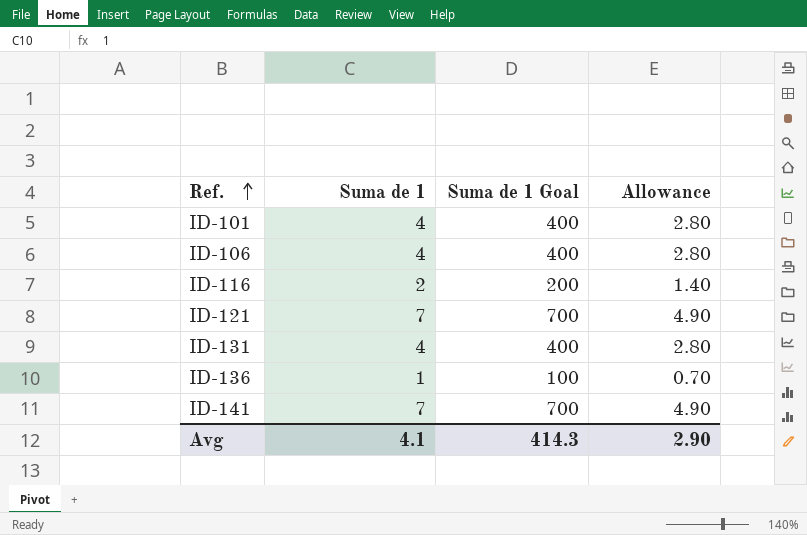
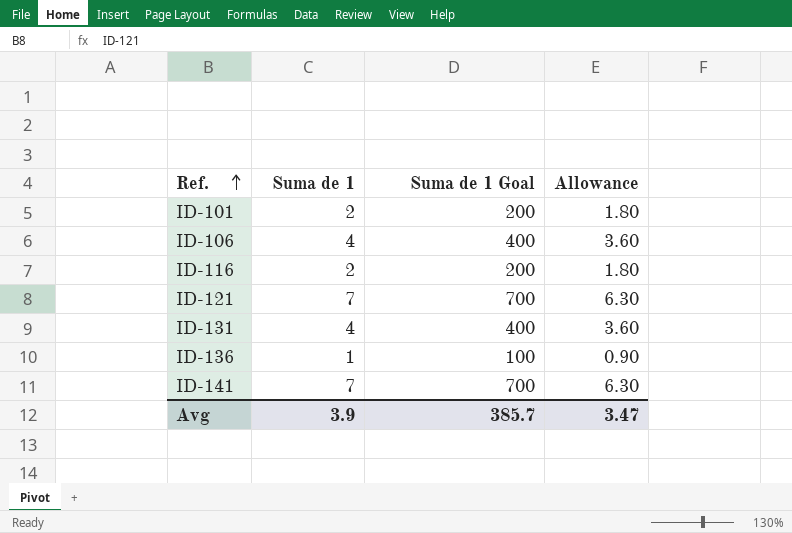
column Allowance | formula: [Suma de 1] * 0.7 -> [Suma de 1] * 0.9
ID-101 | Suma de 1: 4 -> 2
ID-101 | Suma de 1 Goal: 400 -> 200
Avg | Suma de 1: 4.1 -> 3.9
Avg | Suma de 1 Goal: 414.3 -> 385.7
Avg | Allowance: 2.90 -> 3.47

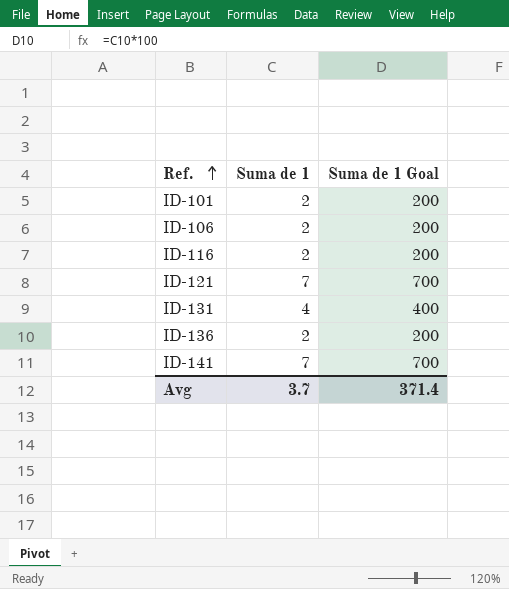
column Allowance | formula: [Suma de 1] * 0.9 -> none
ID-106 | Suma de 1: 4 -> 2
ID-106 | Suma de 1 Goal: 400 -> 200
ID-136 | Suma de 1: 1 -> 2
ID-136 | Suma de 1 Goal: 100 -> 200
Avg | Suma de 1: 3.9 -> 3.7
Avg | Suma de 1 Goal: 385.7 -> 371.4

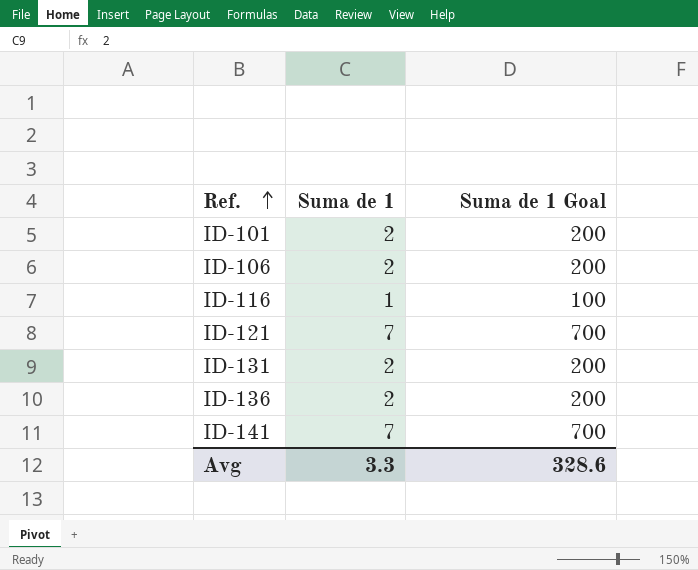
ID-116 | Suma de 1: 2 -> 1
ID-116 | Suma de 1 Goal: 200 -> 100
ID-131 | Suma de 1: 4 -> 2
ID-131 | Suma de 1 Goal: 400 -> 200
Avg | Suma de 1: 3.7 -> 3.3
Avg | Suma de 1 Goal: 371.4 -> 328.6

